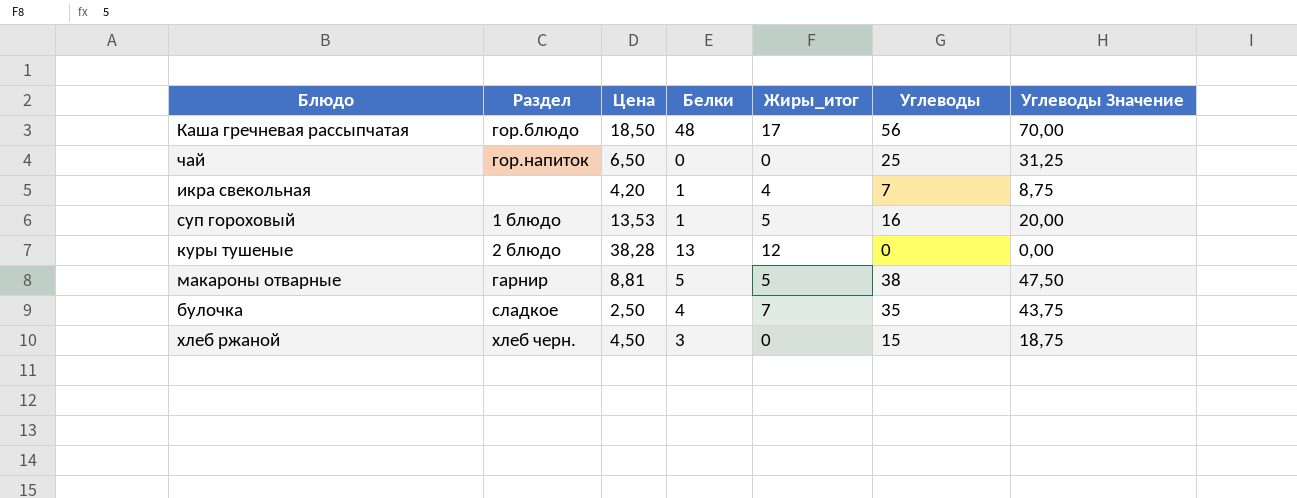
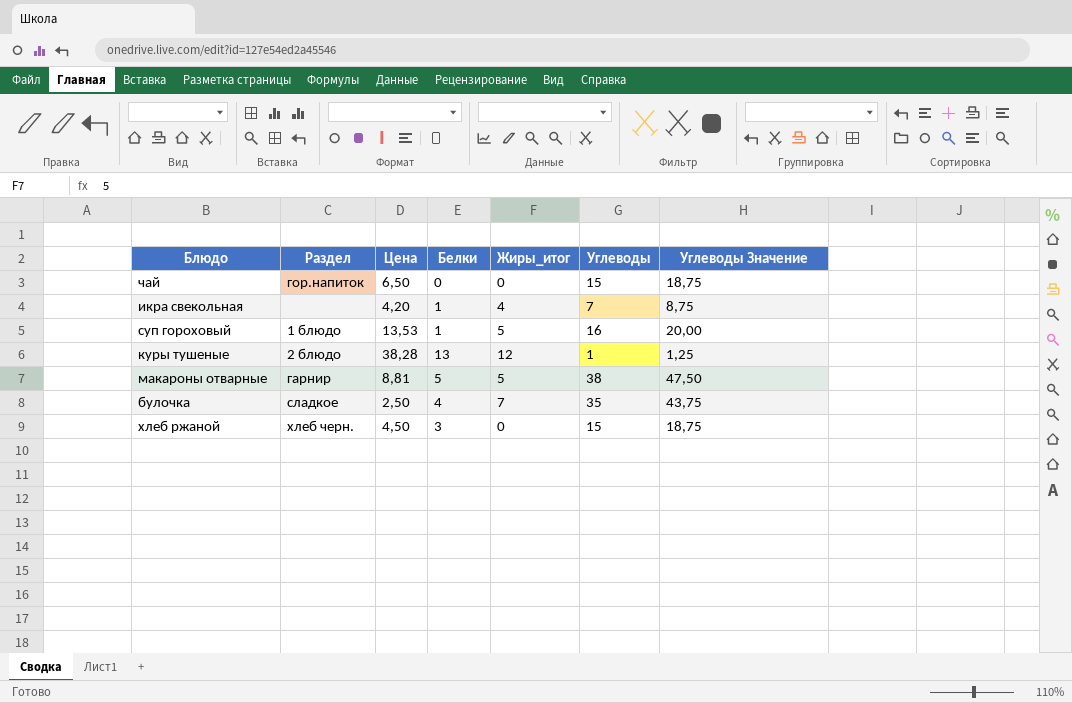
row Каша гречневая рассыпчатая: гор.блюдо | 18,50 | 48 | 17 | 56 | 70,00 -> none
чай | Углеводы: 25 -> 15
чай | Углеводы Значение: 31,25 -> 18,75
куры тушеные | Углеводы: 0 -> 1
куры тушеные | Углеводы Значение: 0,00 -> 1,25

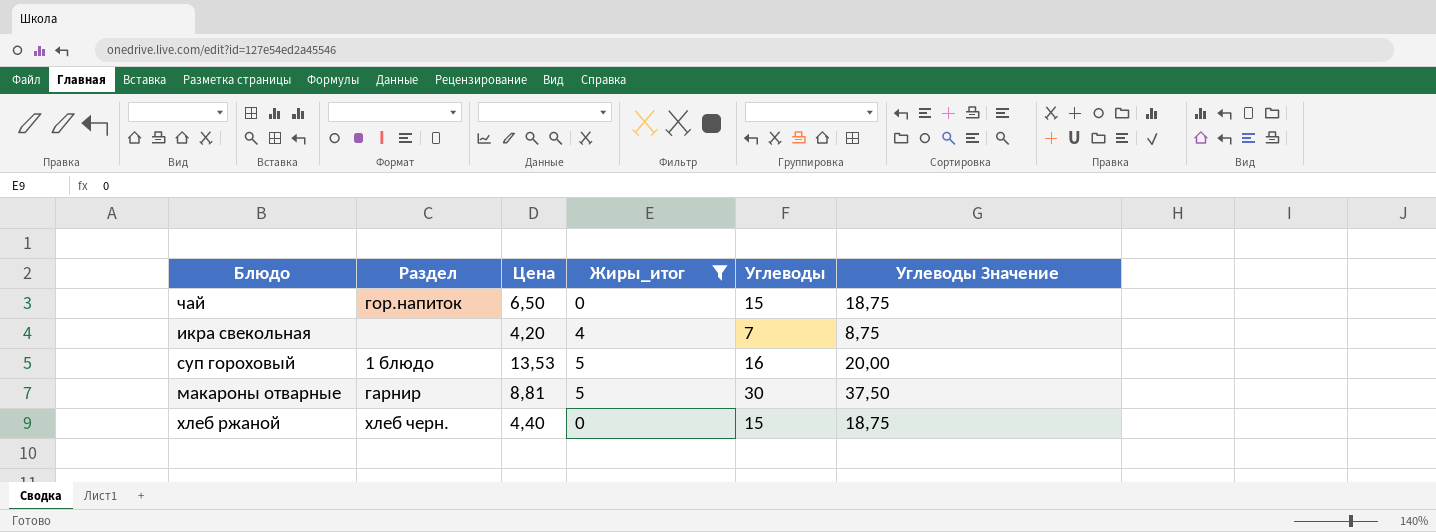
filter: none -> Жиры_итог <= 5
column Белки | position: 4 -> none
макароны отварные | Углеводы: 38 -> 30
макароны отварные | Углеводы Значение: 47,50 -> 37,50
хлеб ржаной | Цена: 4,50 -> 4,40

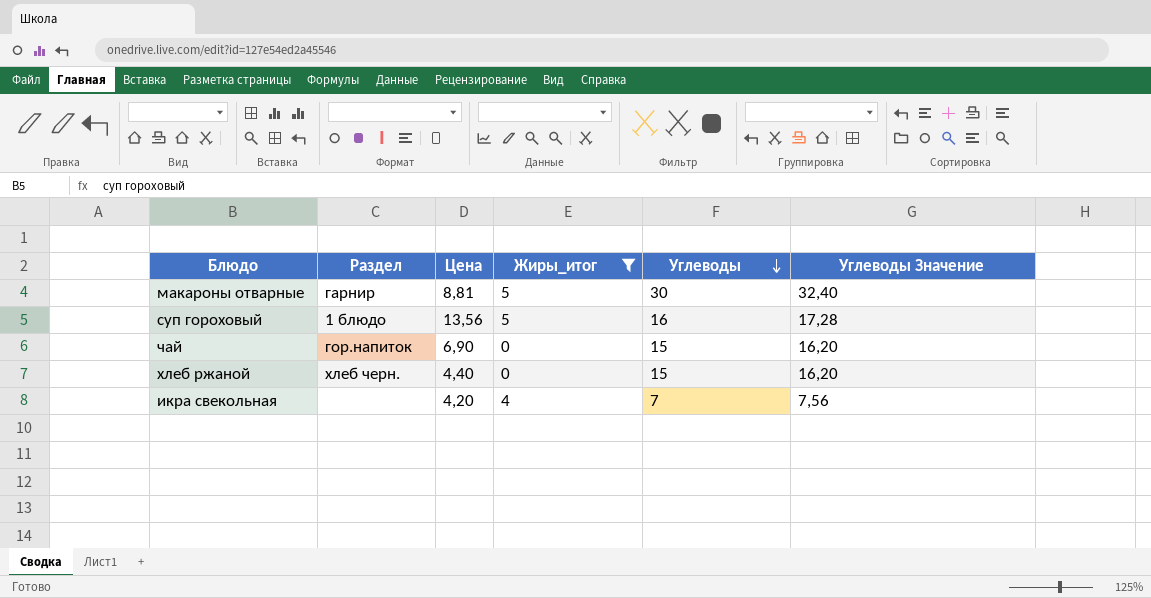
row order: none -> Углеводы descending
column Углеводы Значение | formula: [Углеводы] * 1,25 -> [Углеводы] * 1,08
суп гороховый | Цена: 13,53 -> 13,56
чай | Цена: 6,50 -> 6,90

